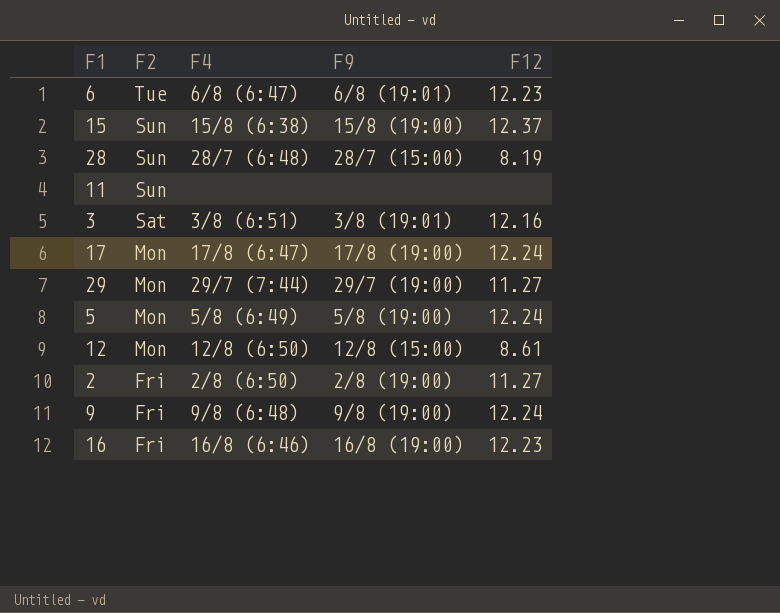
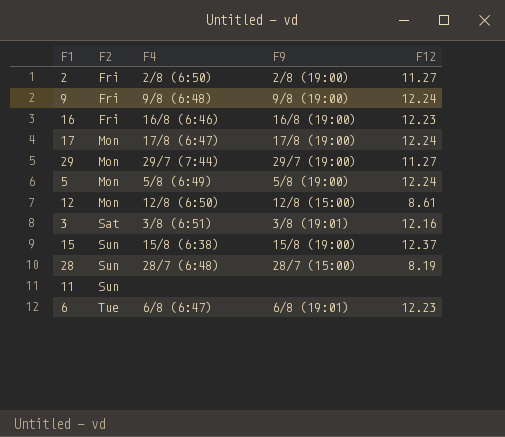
row order: F2 descending -> F2 ascending

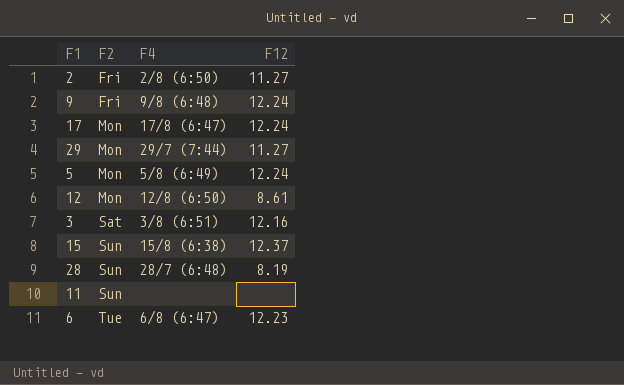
column F9 | position: 4 -> none
row 16: Fri | 16/8 (6:46) | 16/8 (19:00) | 12.23 -> none

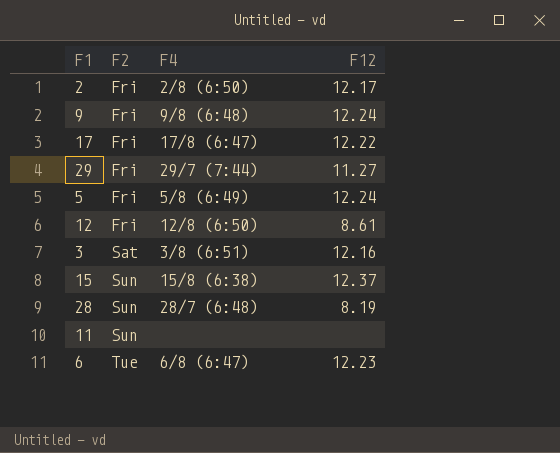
2 | F12: 11.27 -> 12.17
17 | F2: Mon -> Fri
17 | F12: 12.24 -> 12.22
29 | F2: Mon -> Fri
5 | F2: Mon -> Fri
12 | F2: Mon -> Fri

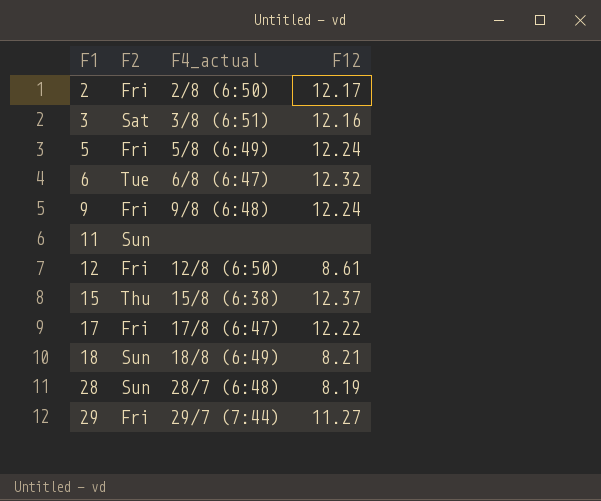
row order: F2 ascending -> F1 ascending
column name: F4 -> F4_actual
6 | F12: 12.23 -> 12.32
15 | F2: Sun -> Thu
row 18: none -> Sun | 18/8 (6:49) | 8.21

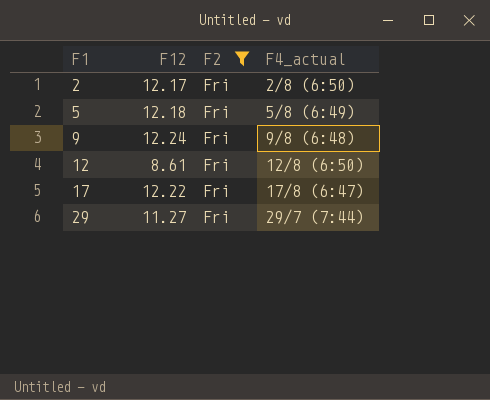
filter: none -> F2 = Fri
column F12 | position: 4 -> 2
5 | F12: 12.24 -> 12.18

